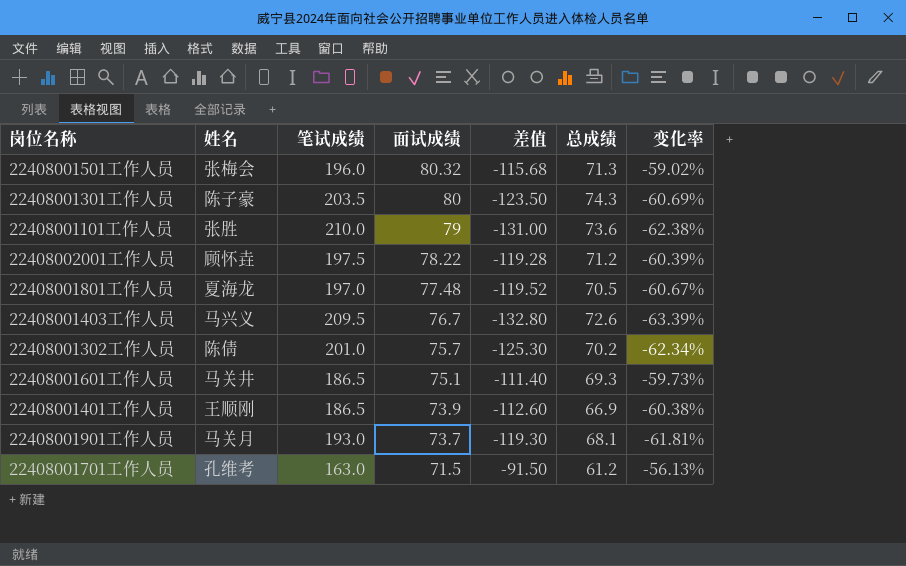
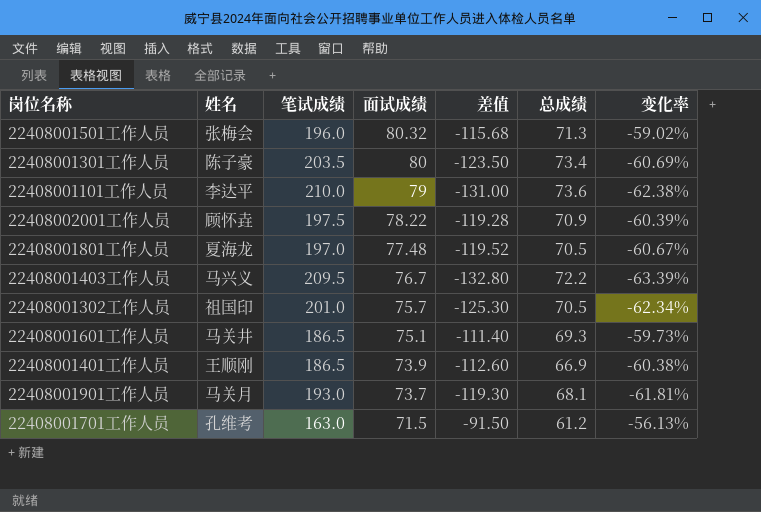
22408001301工作人员 | 总成绩: 74.3 -> 73.4
22408001101工作人员 | 姓名: 张胜 -> 李达平
22408002001工作人员 | 总成绩: 71.2 -> 70.9
22408001403工作人员 | 总成绩: 72.6 -> 72.2
22408001302工作人员 | 姓名: 陈倩 -> 祖国印
22408001302工作人员 | 总成绩: 70.2 -> 70.5

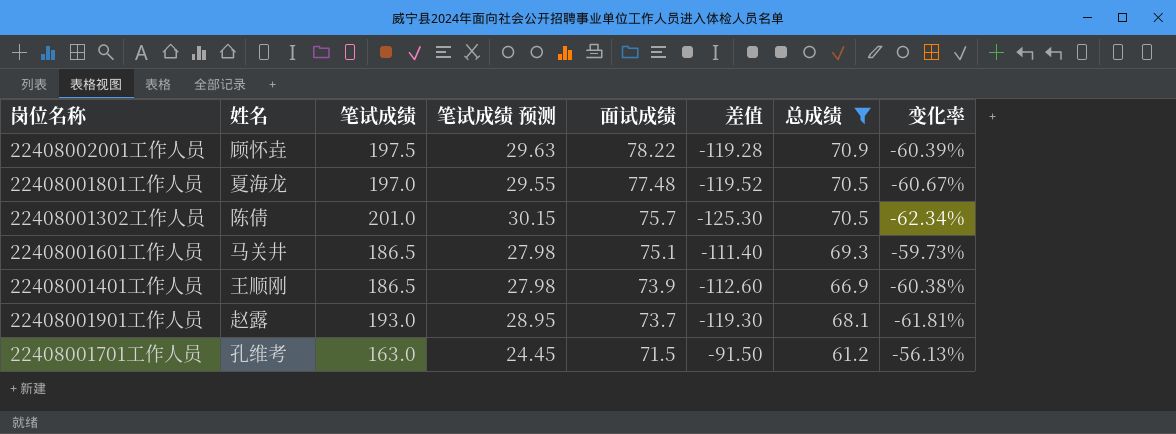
filter: none -> 总成绩 <= 70.9
column 笔试成绩 预测 | formula: none -> [笔试成绩] * 0.15
22408001302工作人员 | 姓名: 祖国印 -> 陈倩
22408001901工作人员 | 姓名: 马关月 -> 赵露

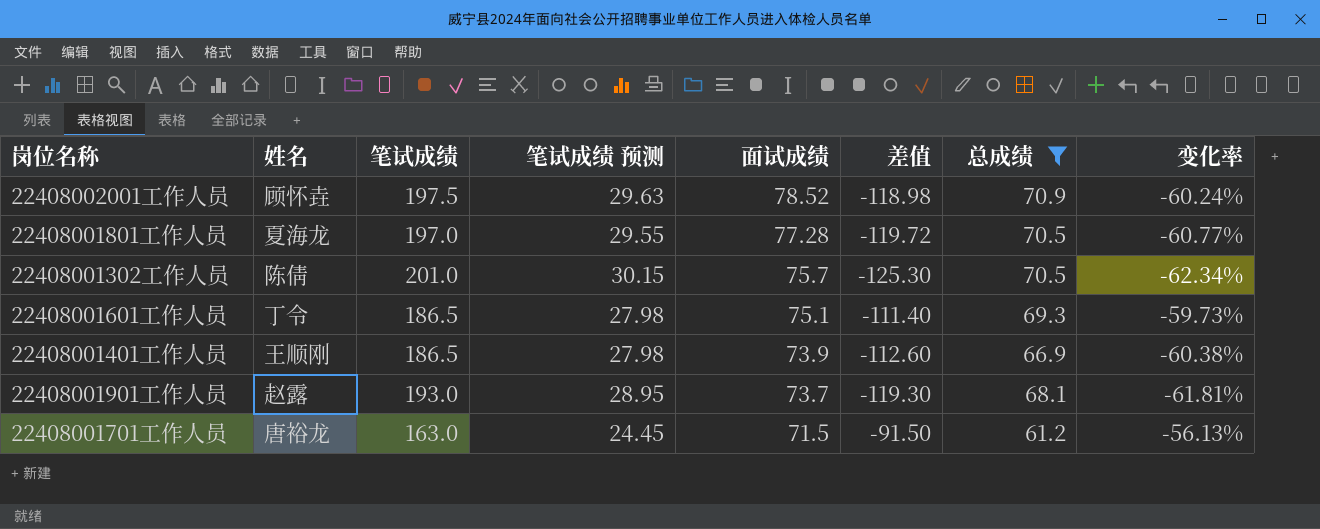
22408002001工作人员 | 面试成绩: 78.22 -> 78.52
22408002001工作人员 | 差值: -119.28 -> -118.98
22408002001工作人员 | 变化率: -60.39% -> -60.24%
22408001801工作人员 | 面试成绩: 77.48 -> 77.28
22408001801工作人员 | 差值: -119.52 -> -119.72
22408001801工作人员 | 变化率: -60.67% -> -60.77%
22408001601工作人员 | 姓名: 马关井 -> 丁令
22408001701工作人员 | 姓名: 孔维考 -> 唐裕龙

